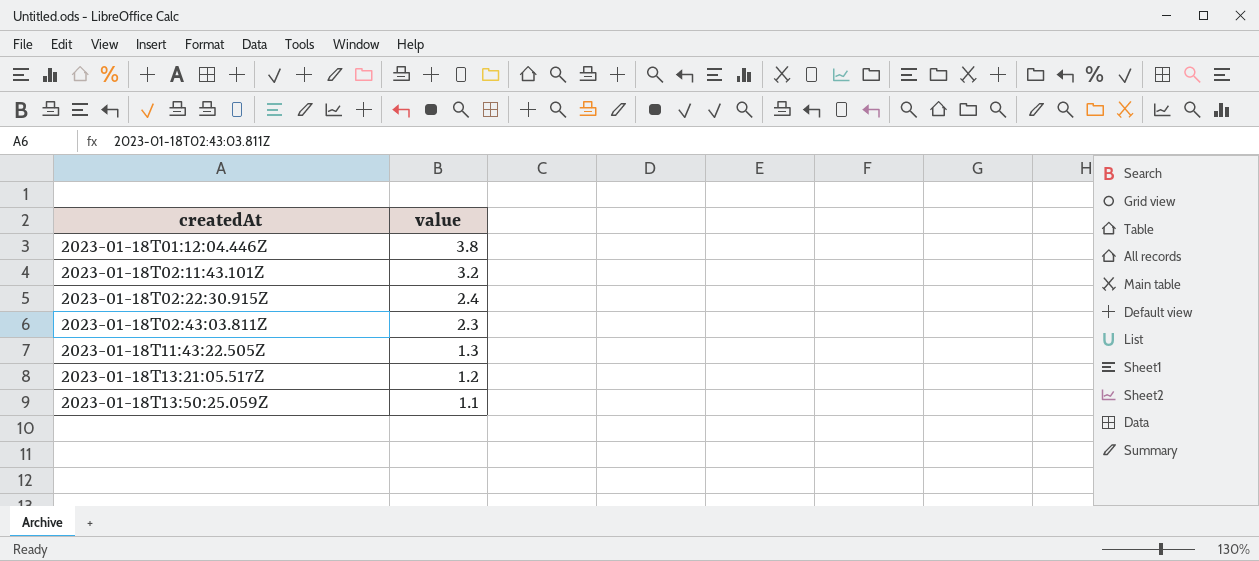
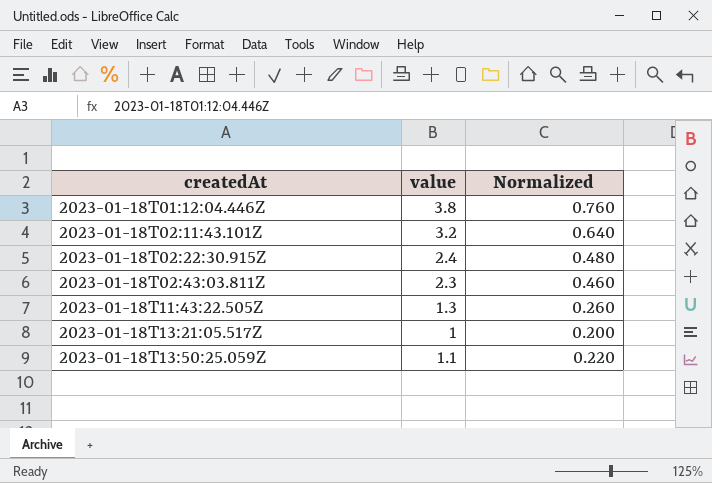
column Normalized | formula: none -> [value] * 0.2
2023-01-18T13:21:05.517Z | value: 1.2 -> 1

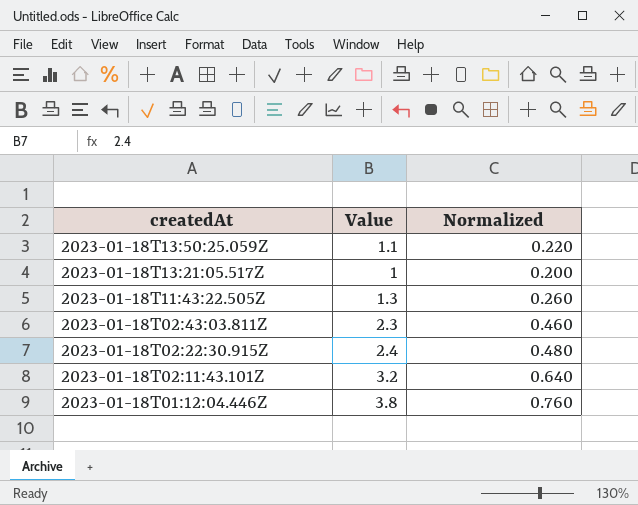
row order: createdAt ascending -> createdAt descending
column name: value -> Value

